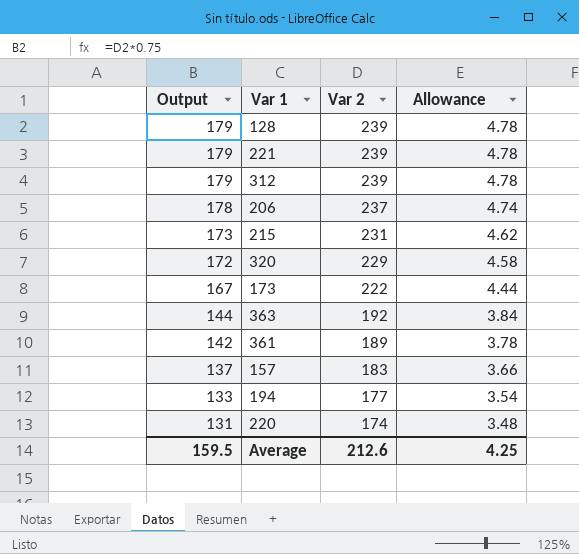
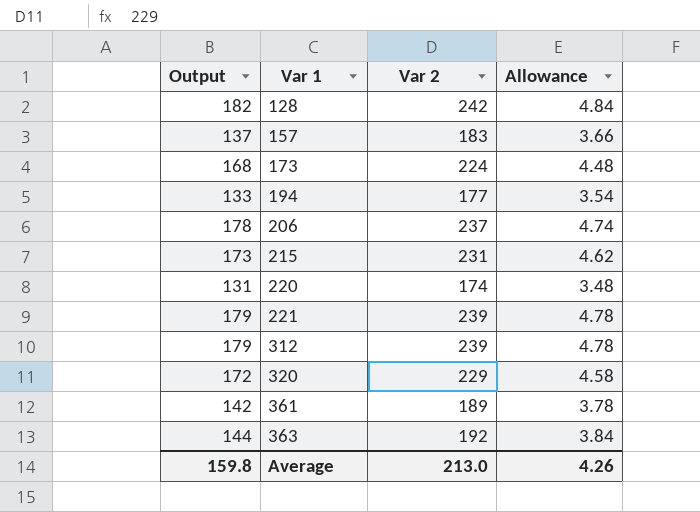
row order: Output descending -> Var 1 ascending
128 | Output: 179 -> 182
128 | Var 2: 239 -> 242
128 | Allowance: 4.78 -> 4.84
173 | Output: 167 -> 168
173 | Var 2: 222 -> 224
173 | Allowance: 4.44 -> 4.48
Average | Output: 159.5 -> 159.8
Average | Var 2: 212.6 -> 213.0
Average | Allowance: 4.25 -> 4.26

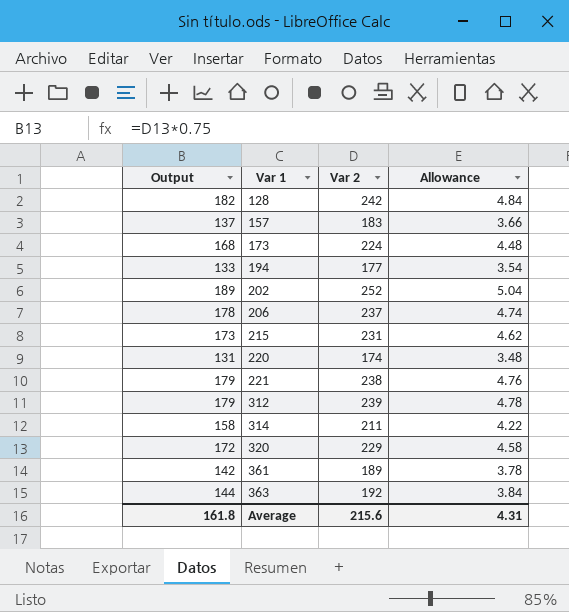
row 202: none -> 189 | 252 | 5.04
221 | Var 2: 239 -> 238
221 | Allowance: 4.78 -> 4.76
row 314: none -> 158 | 211 | 4.22
Average | Output: 159.8 -> 161.8
Average | Var 2: 213.0 -> 215.6
Average | Allowance: 4.26 -> 4.31

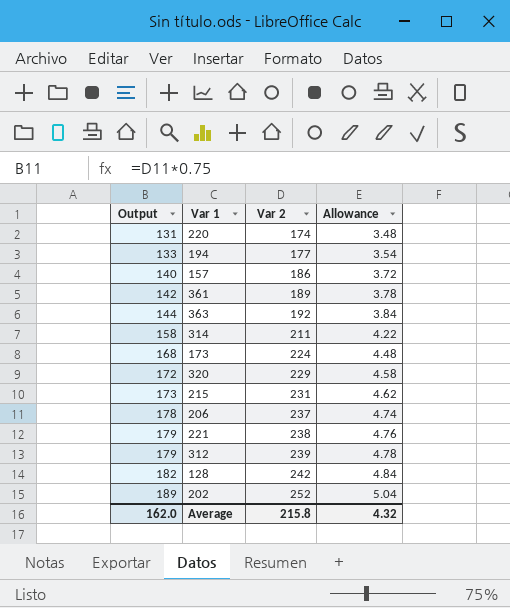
row order: Var 1 ascending -> Output ascending
157 | Output: 137 -> 140
157 | Var 2: 183 -> 186
157 | Allowance: 3.66 -> 3.72
Average | Output: 161.8 -> 162.0
Average | Var 2: 215.6 -> 215.8
Average | Allowance: 4.31 -> 4.32

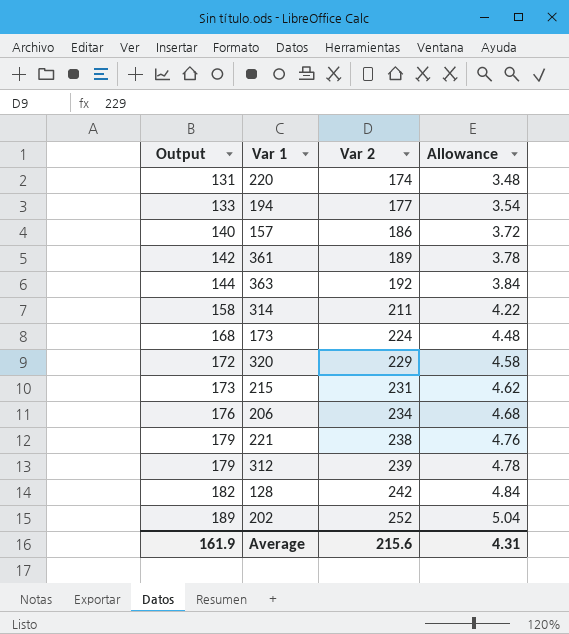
206 | Output: 178 -> 176
206 | Var 2: 237 -> 234
206 | Allowance: 4.74 -> 4.68
Average | Output: 162.0 -> 161.9
Average | Var 2: 215.8 -> 215.6
Average | Allowance: 4.32 -> 4.31

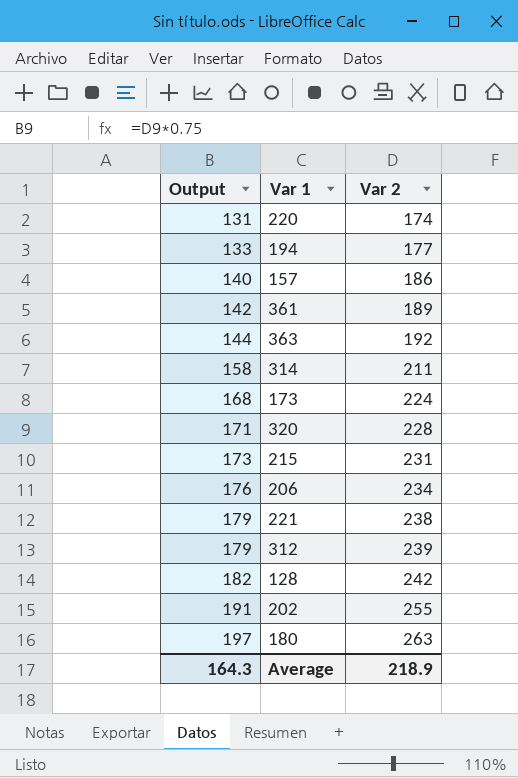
column Allowance | formula: [Var 2] * 0.02 -> none
320 | Output: 172 -> 171
320 | Var 2: 229 -> 228
202 | Output: 189 -> 191
202 | Var 2: 252 -> 255
row 180: none -> 197 | 263
Average | Output: 161.9 -> 164.3
Average | Var 2: 215.6 -> 218.9

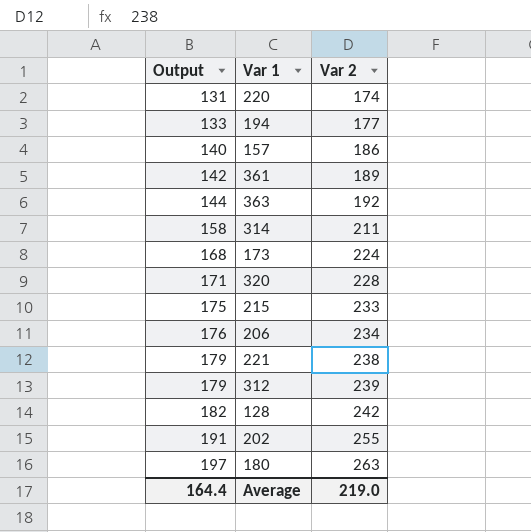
215 | Output: 173 -> 175
215 | Var 2: 231 -> 233
Average | Output: 164.3 -> 164.4
Average | Var 2: 218.9 -> 219.0

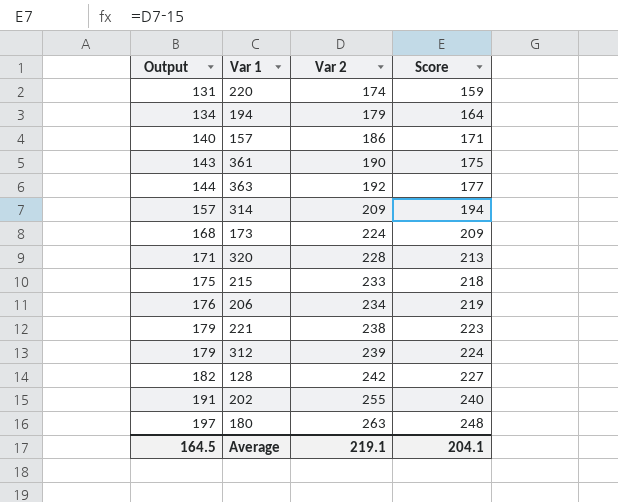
column Score | formula: none -> [Var 2] - 15
194 | Output: 133 -> 134
194 | Var 2: 177 -> 179
361 | Output: 142 -> 143
361 | Var 2: 189 -> 190
314 | Output: 158 -> 157
314 | Var 2: 211 -> 209
Average | Output: 164.4 -> 164.5
Average | Var 2: 219.0 -> 219.1

